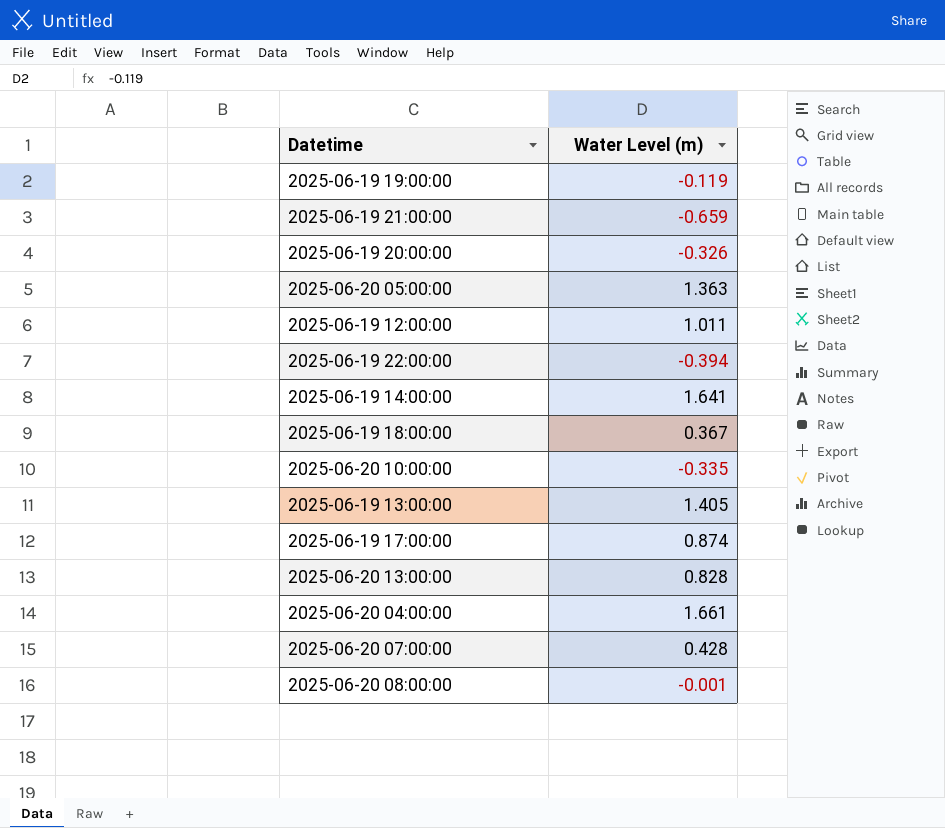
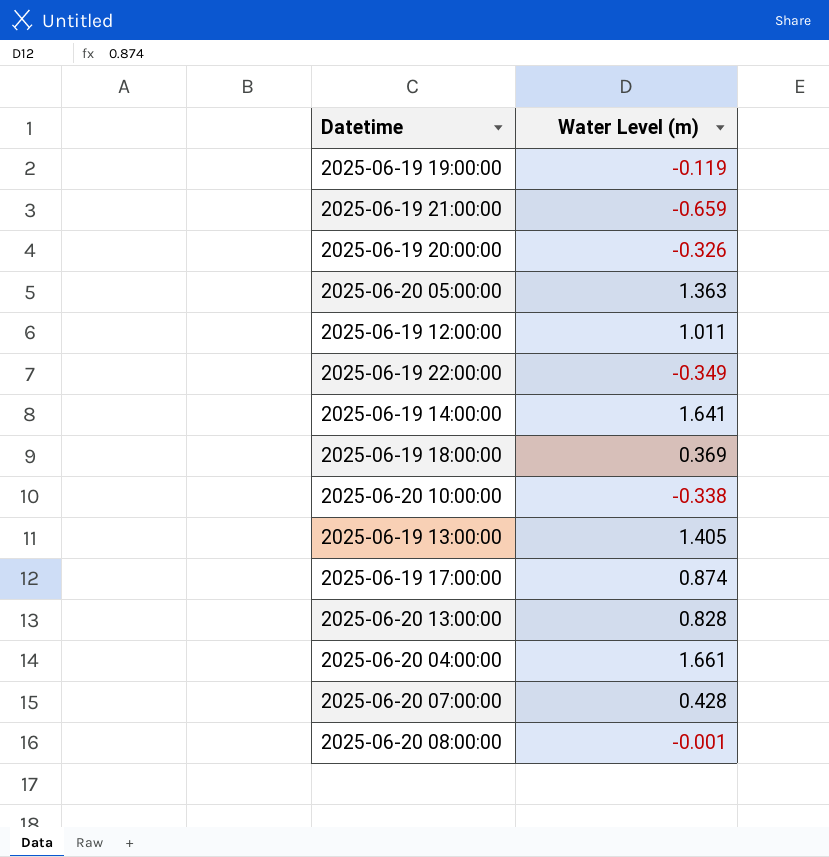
2025-06-19 22:00:00 | Water Level (m): -0.394 -> -0.349
2025-06-19 18:00:00 | Water Level (m): 0.367 -> 0.369
2025-06-20 10:00:00 | Water Level (m): -0.335 -> -0.338

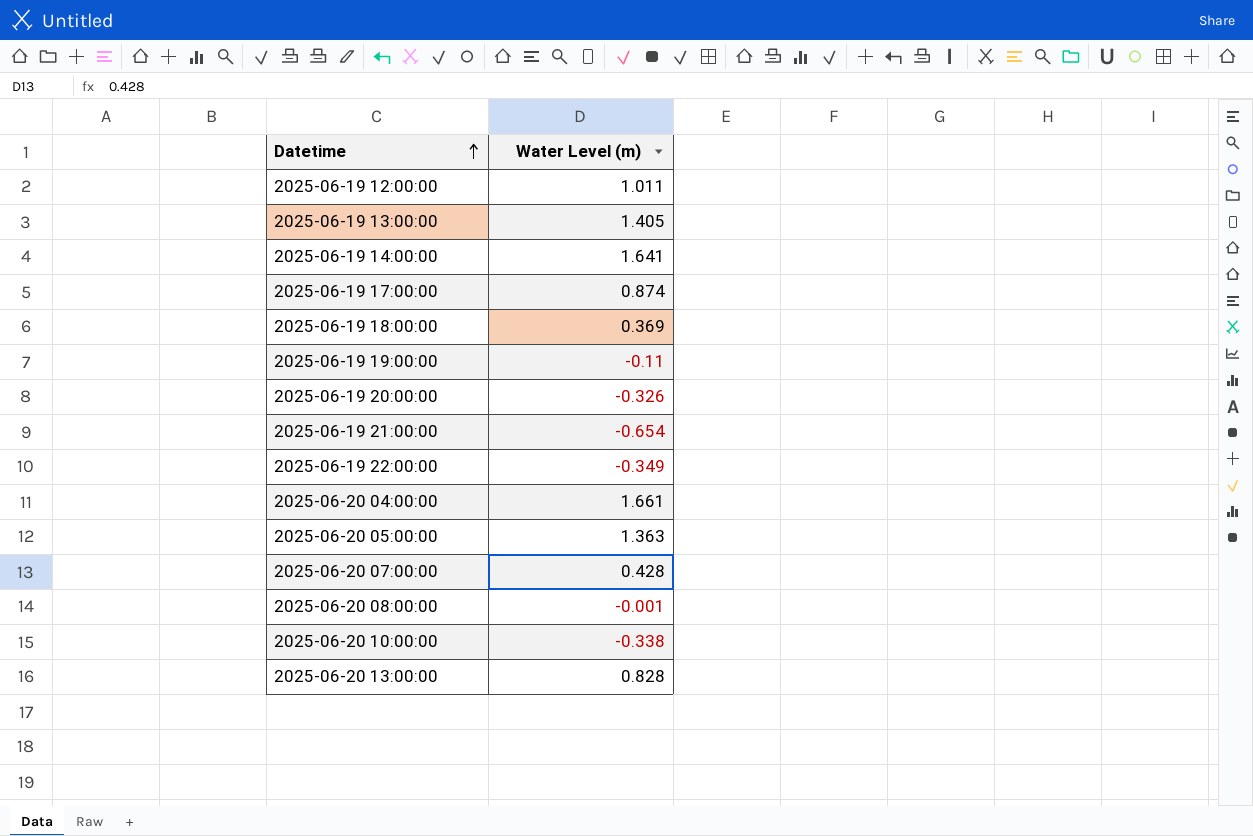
row order: none -> Datetime ascending
2025-06-19 19:00:00 | Water Level (m): -0.119 -> -0.11
2025-06-19 21:00:00 | Water Level (m): -0.659 -> -0.654

